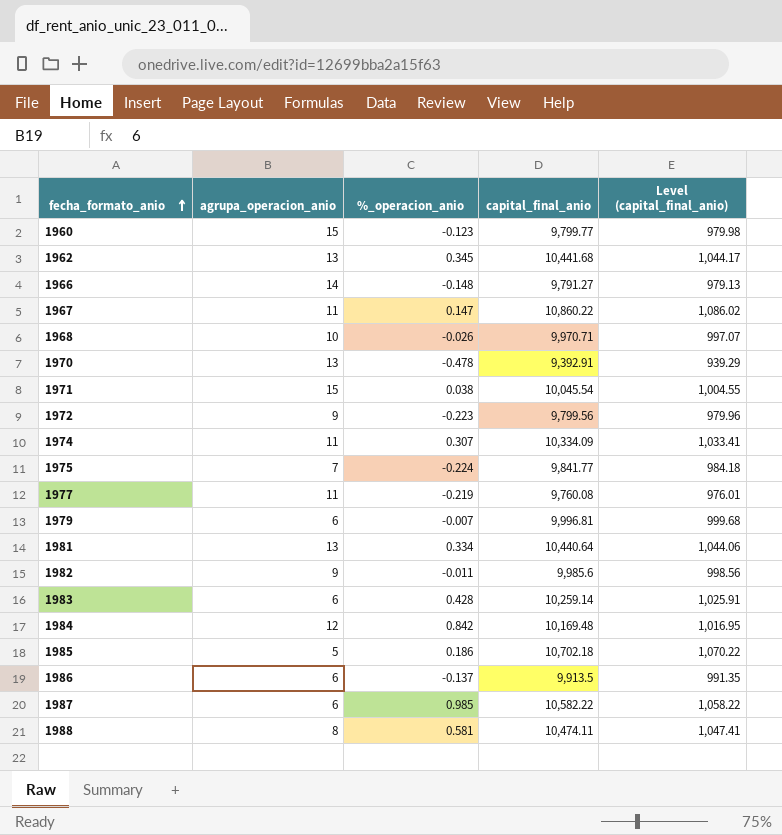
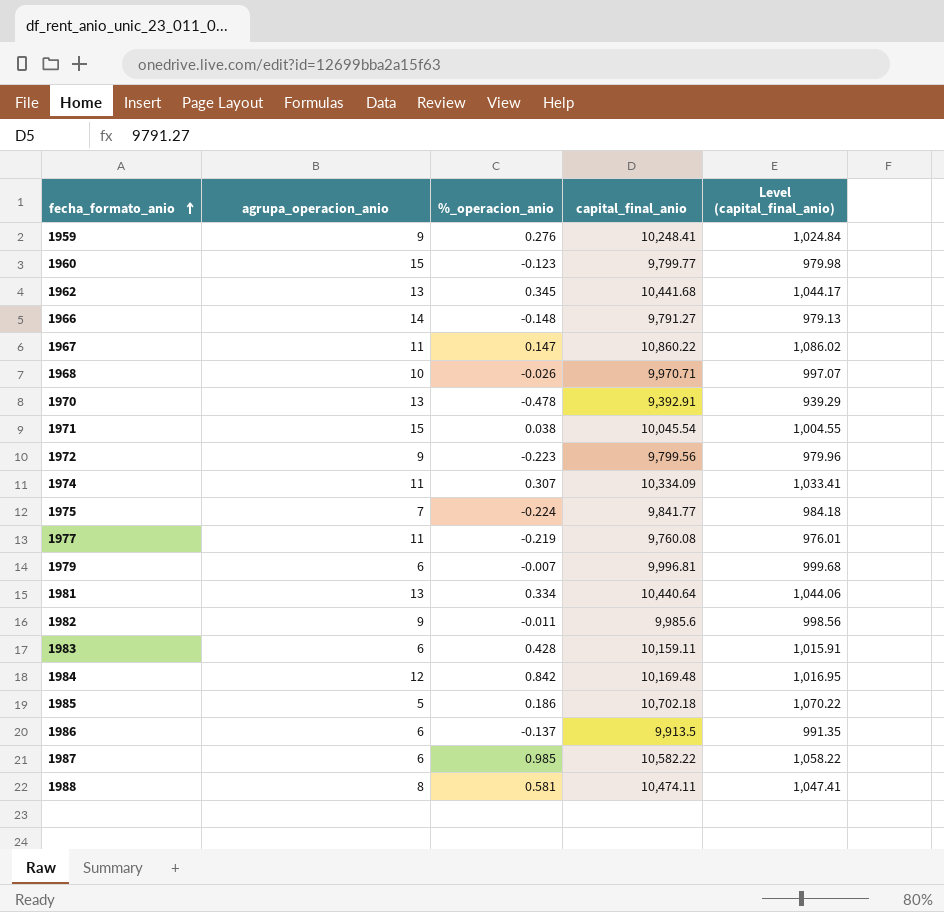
row 1959: none -> 9 | 0.276 | 10,248.41 | 1,024.84
1983 | capital_final_anio: 10,259.14 -> 10,159.11
1983 | Level (capital_final_anio): 1,025.91 -> 1,015.91

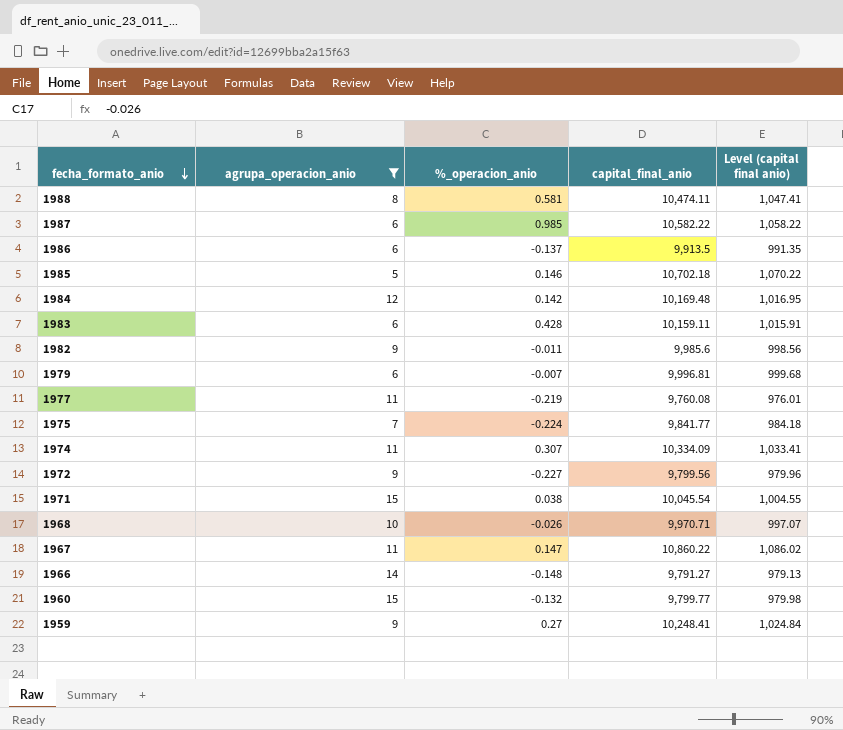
filter: none -> agrupa_operacion_anio != 13
row order: fecha_formato_anio ascending -> fecha_formato_anio descending
column name: Level (capital_final_anio) -> Level (capital final anio)
1985 | %_operacion_anio: 0.186 -> 0.146
1984 | %_operacion_anio: 0.842 -> 0.142
1972 | %_operacion_anio: -0.223 -> -0.227
1960 | %_operacion_anio: -0.123 -> -0.132
1959 | %_operacion_anio: 0.276 -> 0.27

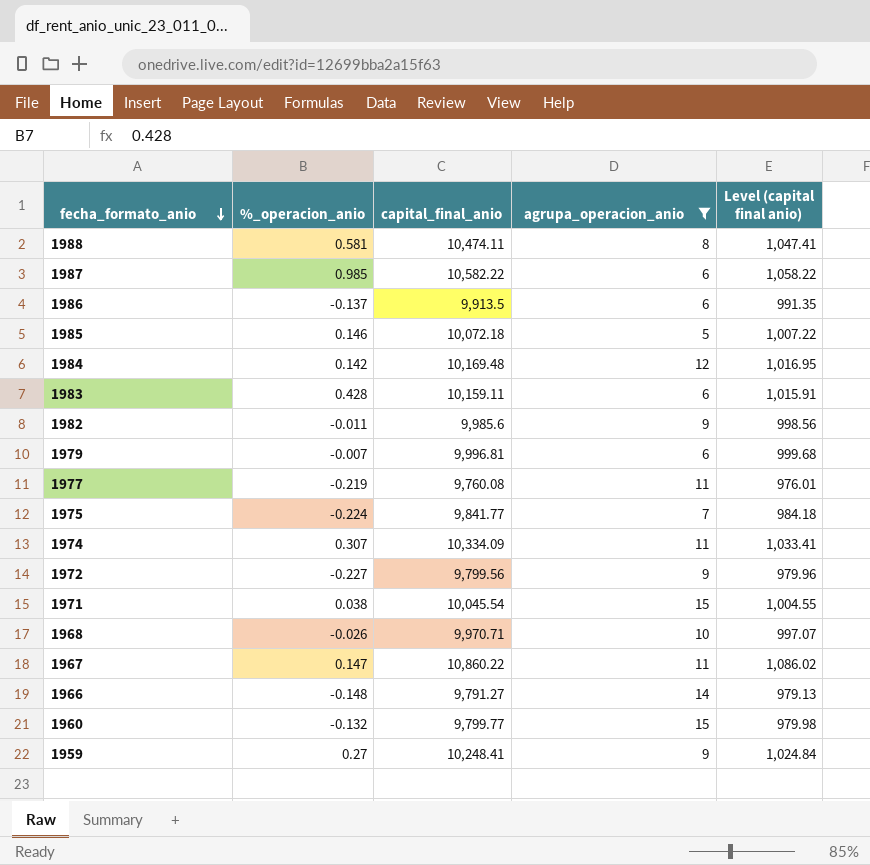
column agrupa_operacion_anio | position: 2 -> 4
1985 | capital_final_anio: 10,702.18 -> 10,072.18
1985 | Level (capital final anio): 1,070.22 -> 1,007.22

